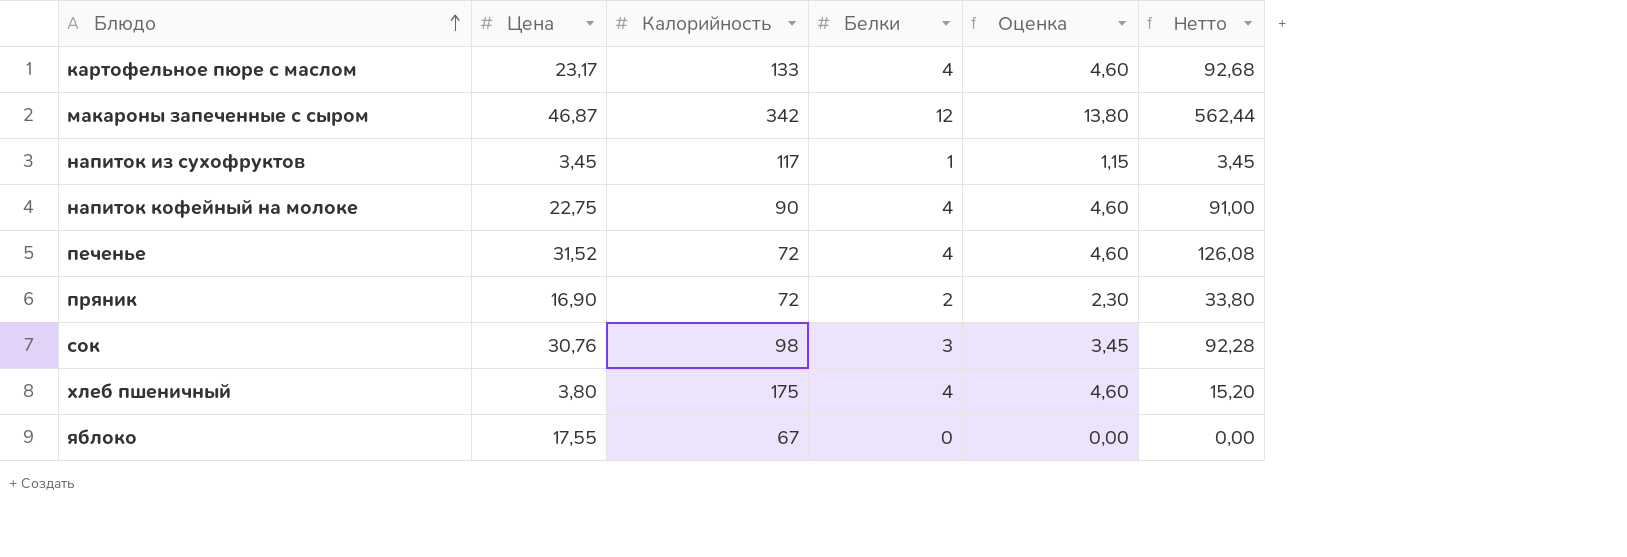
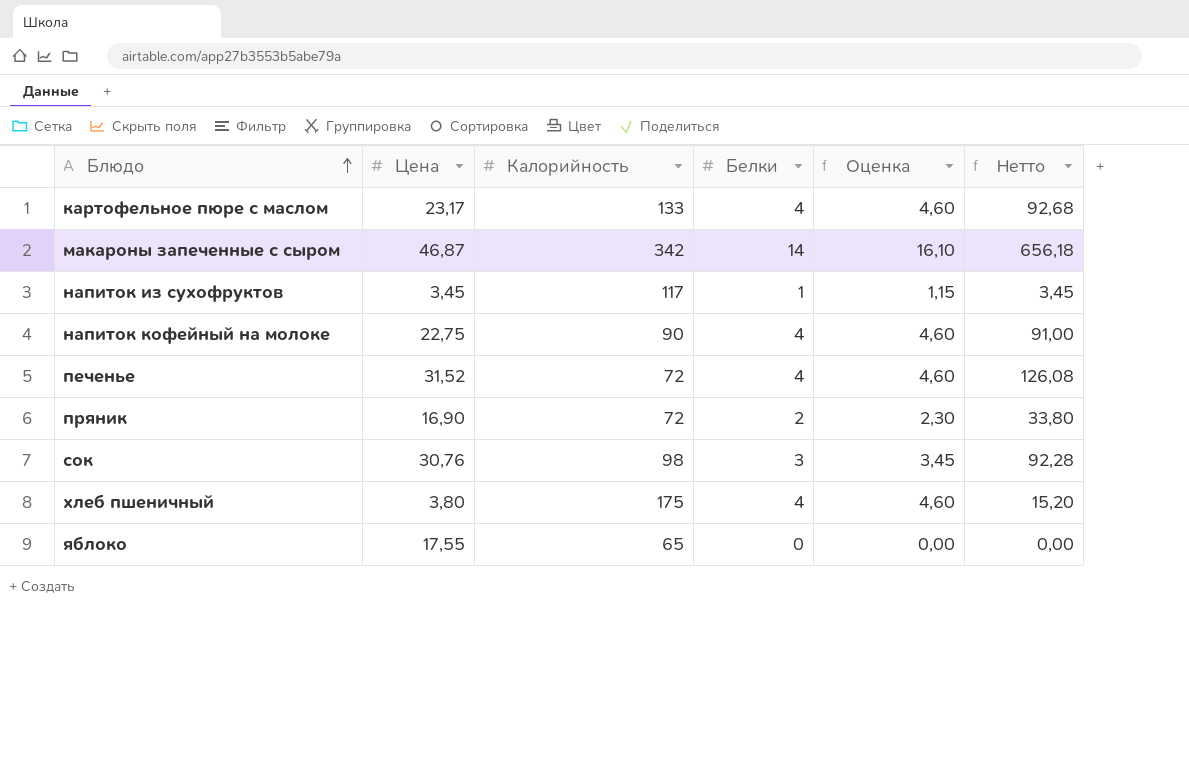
макароны запеченные с сыром | Белки: 12 -> 14
макароны запеченные с сыром | Оценка: 13,80 -> 16,10
макароны запеченные с сыром | Нетто: 562,44 -> 656,18
яблоко | Калорийность: 67 -> 65

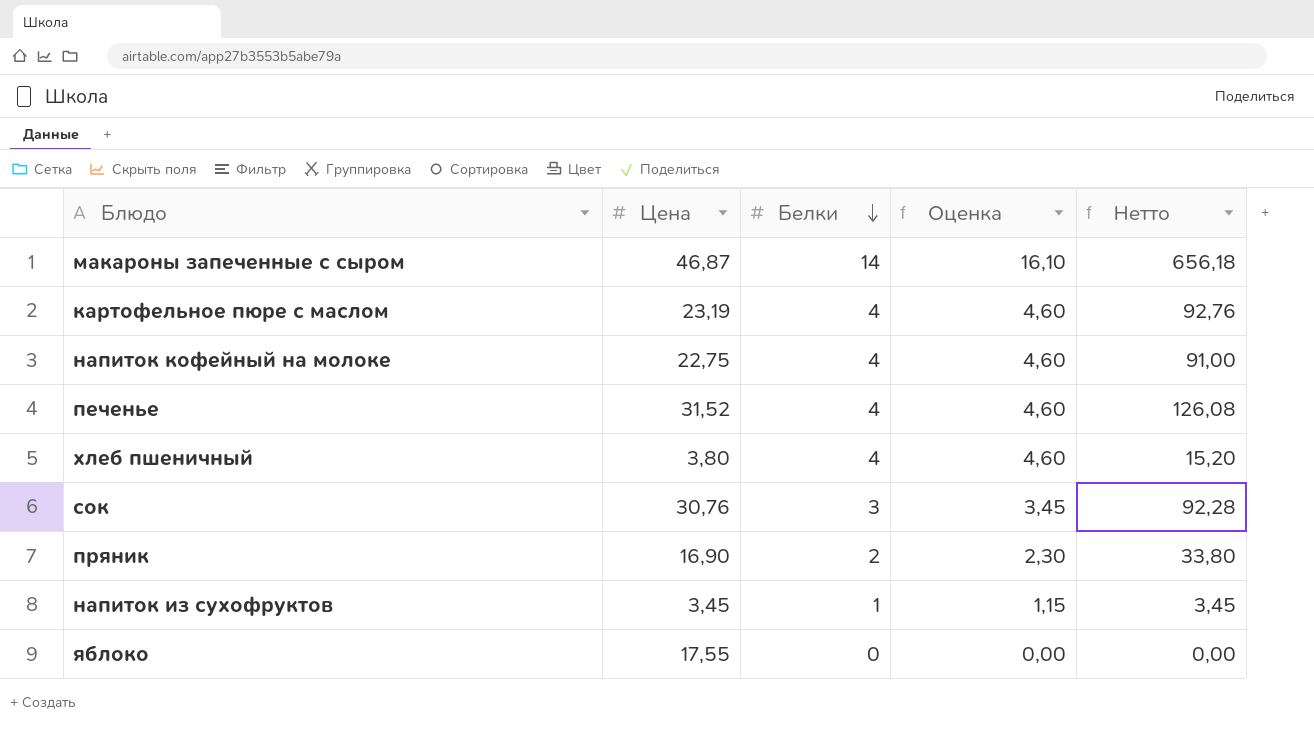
row order: Блюдо ascending -> Белки descending
column Калорийность | position: 3 -> none
картофельное пюре с маслом | Цена: 23,17 -> 23,19
картофельное пюре с маслом | Нетто: 92,68 -> 92,76

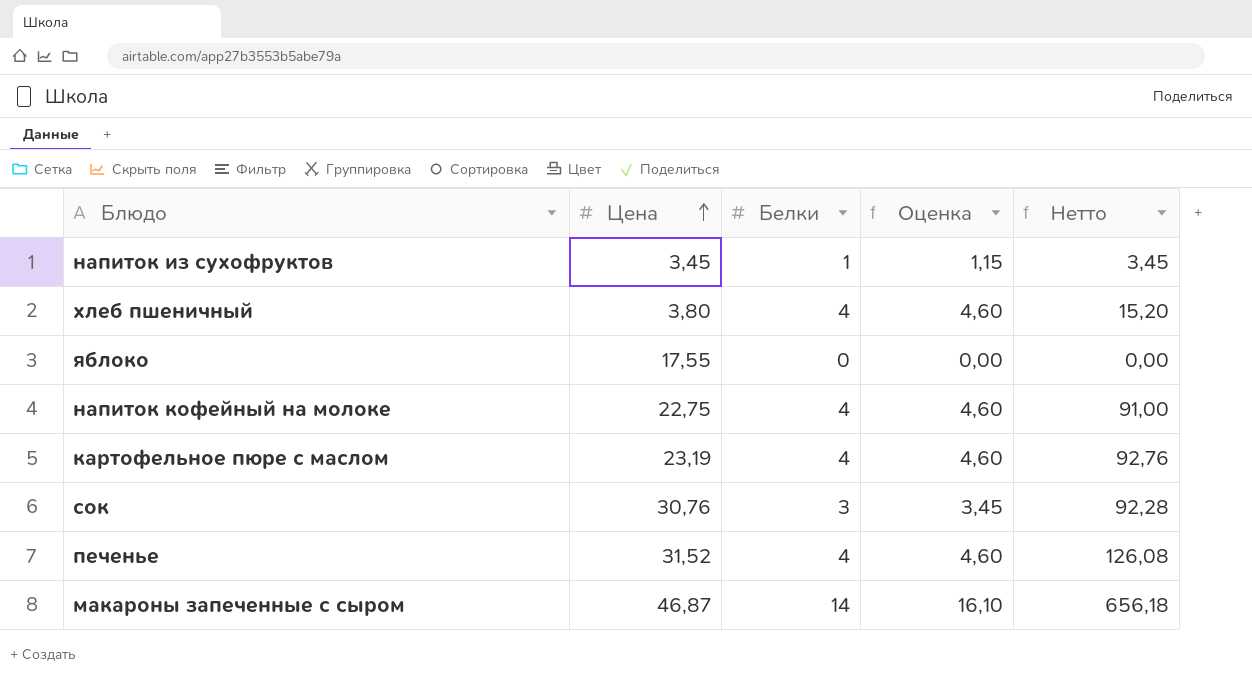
row order: Белки descending -> Цена ascending
row пряник: 16,90 | 2 | 2,30 | 33,80 -> none

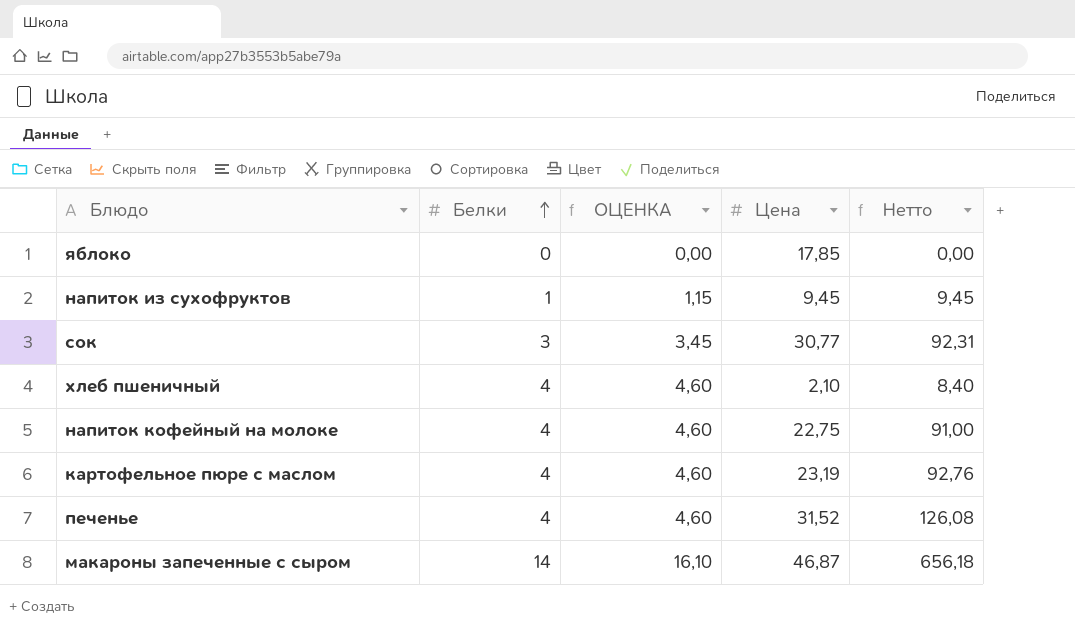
row order: Цена ascending -> Белки ascending
column name: Оценка -> ОЦЕНКА
column Цена | position: 2 -> 4
яблоко | Цена: 17,55 -> 17,85
напиток из сухофруктов | Цена: 3,45 -> 9,45
напиток из сухофруктов | Нетто: 3,45 -> 9,45
сок | Цена: 30,76 -> 30,77
сок | Нетто: 92,28 -> 92,31
хлеб пшеничный | Цена: 3,80 -> 2,10
хлеб пшеничный | Нетто: 15,20 -> 8,40

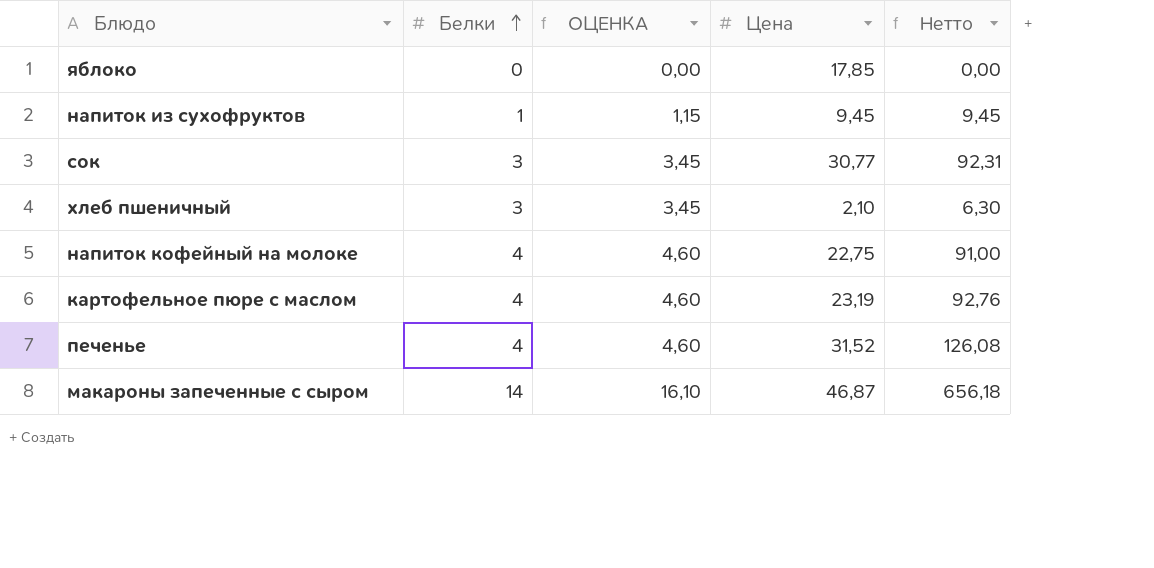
хлеб пшеничный | Белки: 4 -> 3
хлеб пшеничный | ОЦЕНКА: 4,60 -> 3,45
хлеб пшеничный | Нетто: 8,40 -> 6,30

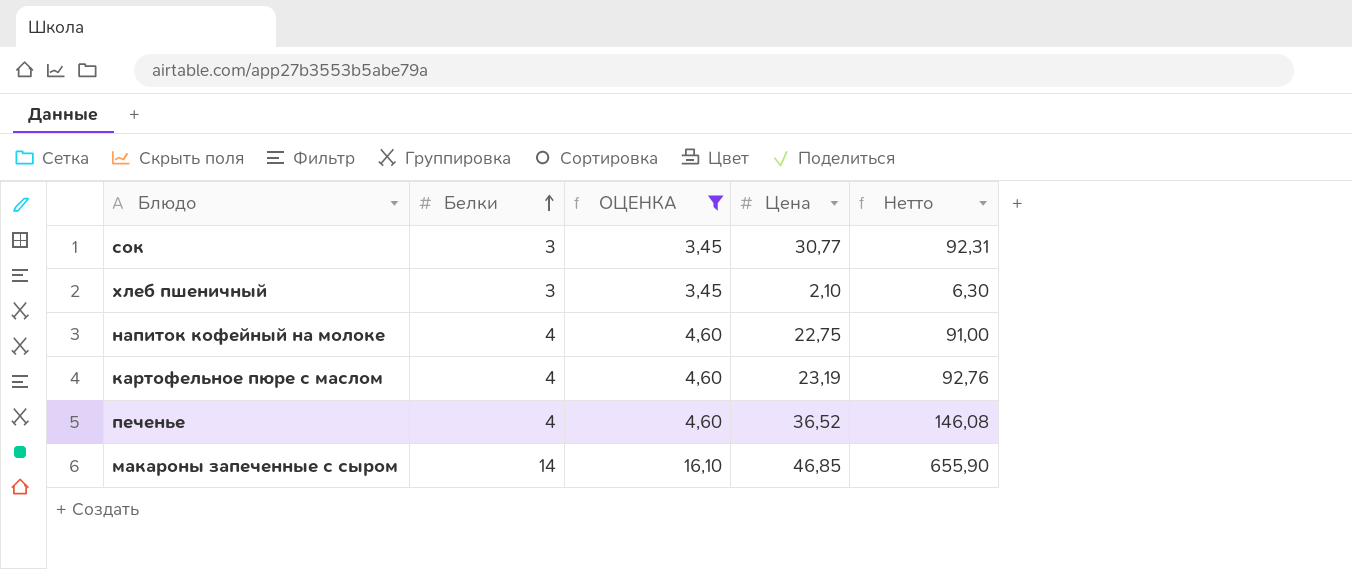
filter: none -> ОЦЕНКА >= 3,45
печенье | Цена: 31,52 -> 36,52
печенье | Нетто: 126,08 -> 146,08
макароны запеченные с сыром | Цена: 46,87 -> 46,85
макароны запеченные с сыром | Нетто: 656,18 -> 655,90

